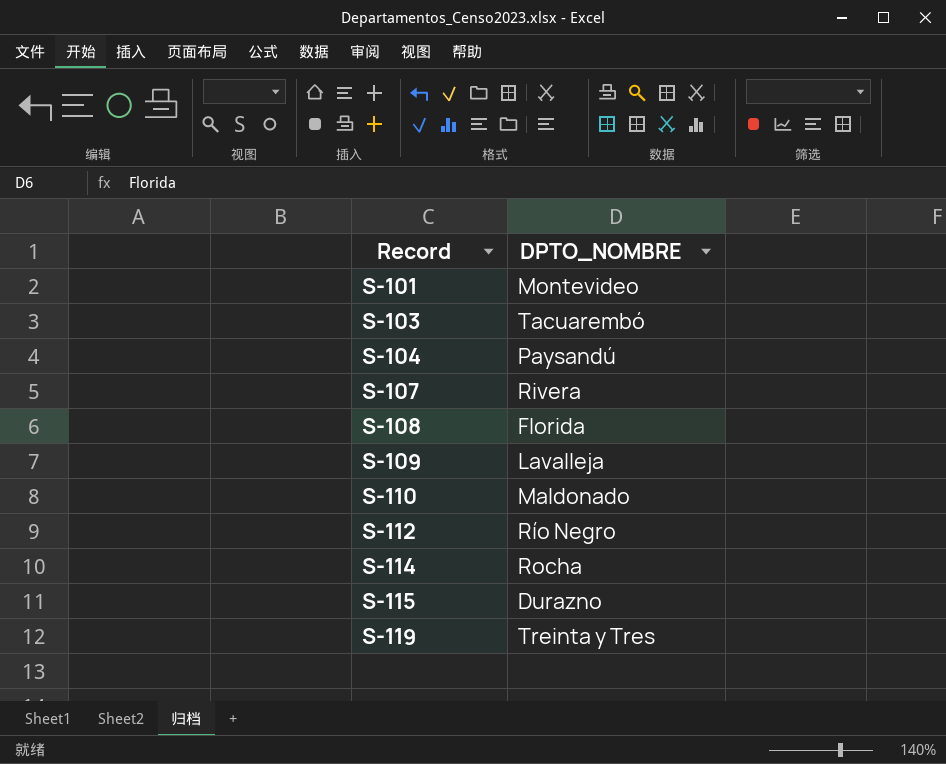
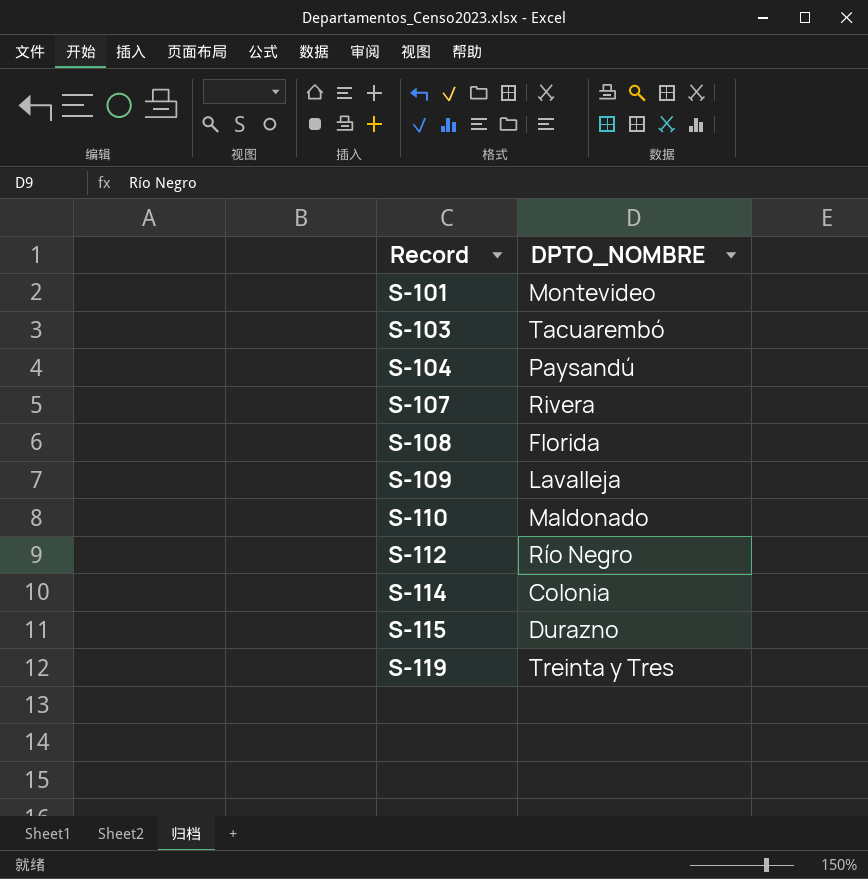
S-114 | DPTO_NOMBRE: Rocha -> Colonia

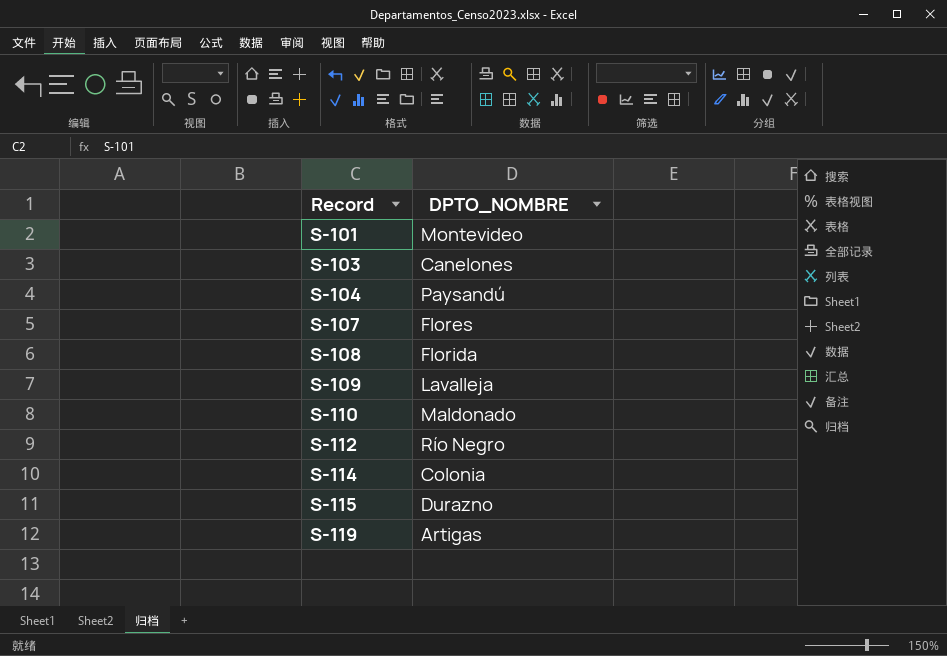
S-103 | DPTO_NOMBRE: Tacuarembó -> Canelones
S-107 | DPTO_NOMBRE: Rivera -> Flores
S-119 | DPTO_NOMBRE: Treinta y Tres -> Artigas

